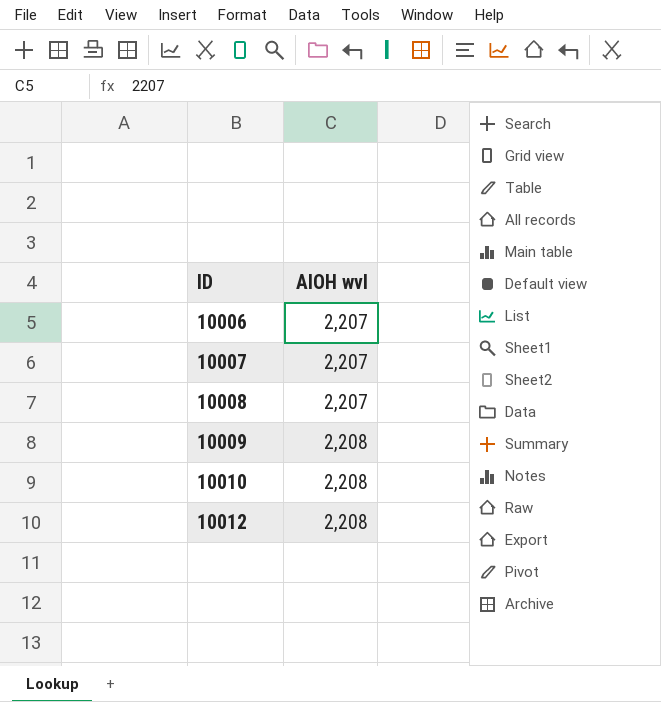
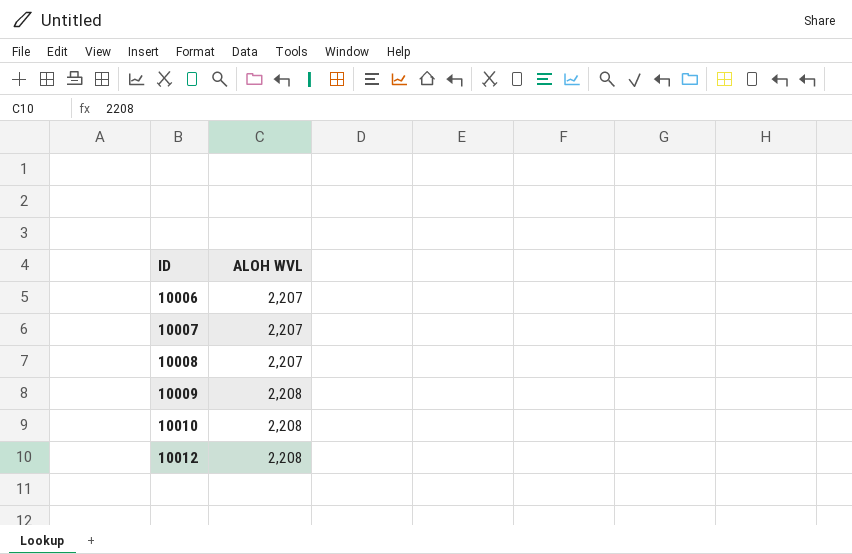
column name: AlOH wvl -> ALOH WVL

